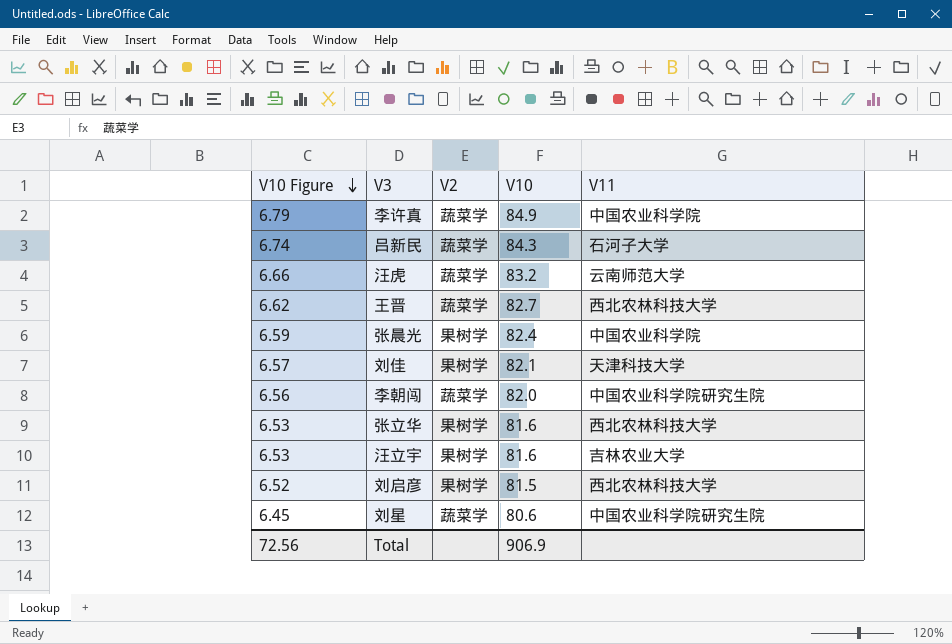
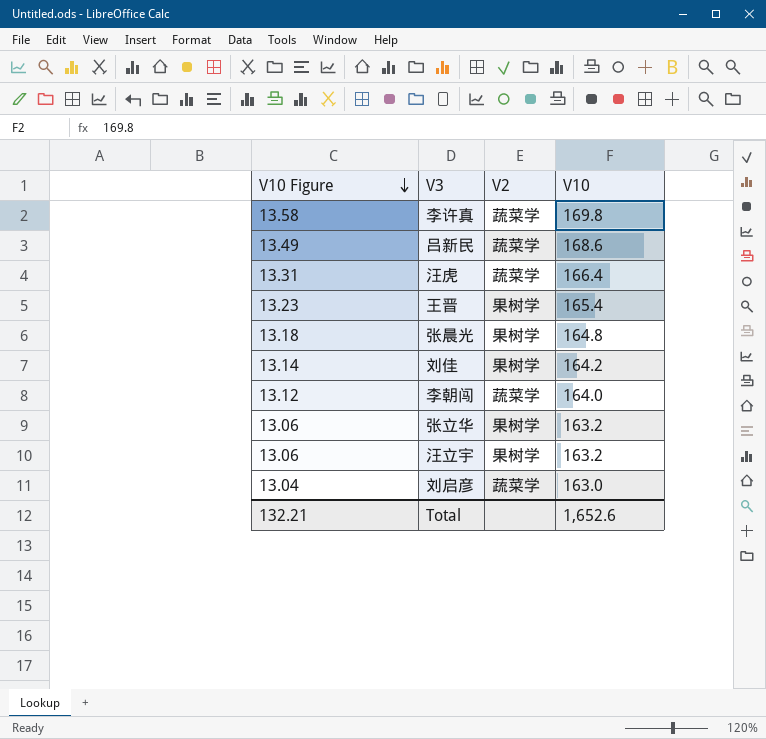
column V11 | position: 5 -> none
row 刘星: 6.45 | 蔬菜学 | 80.6 | 中国农业科学院研究生院 -> none
李许真 | V10 Figure: 6.79 -> 13.58
李许真 | V10: 84.9 -> 169.8
吕新民 | V10 Figure: 6.74 -> 13.49
吕新民 | V10: 84.3 -> 168.6
汪虎 | V10 Figure: 6.66 -> 13.31
汪虎 | V10: 83.2 -> 166.4
王晋 | V10 Figure: 6.62 -> 13.23
王晋 | V2: 蔬菜学 -> 果树学
王晋 | V10: 82.7 -> 165.4
张晨光 | V10 Figure: 6.59 -> 13.18
张晨光 | V10: 82.4 -> 164.8
刘佳 | V10 Figure: 6.57 -> 13.14
刘佳 | V10: 82.1 -> 164.2
李朝闯 | V10 Figure: 6.56 -> 13.12
李朝闯 | V10: 82.0 -> 164.0
张立华 | V10 Figure: 6.53 -> 13.06
张立华 | V10: 81.6 -> 163.2
汪立宇 | V10 Figure: 6.53 -> 13.06
汪立宇 | V10: 81.6 -> 163.2
刘启彦 | V10 Figure: 6.52 -> 13.04
刘启彦 | V2: 果树学 -> 蔬菜学
刘启彦 | V10: 81.5 -> 163.0
Total | V10 Figure: 72.56 -> 132.21
Total | V10: 906.9 -> 1,652.6

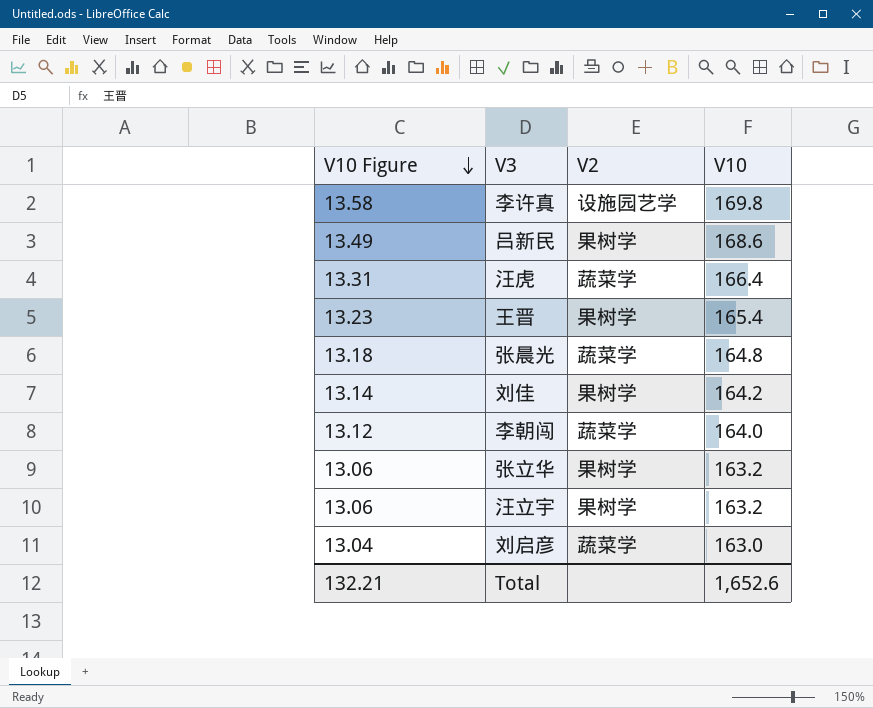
李许真 | V2: 蔬菜学 -> 设施园艺学
吕新民 | V2: 蔬菜学 -> 果树学
张晨光 | V2: 果树学 -> 蔬菜学

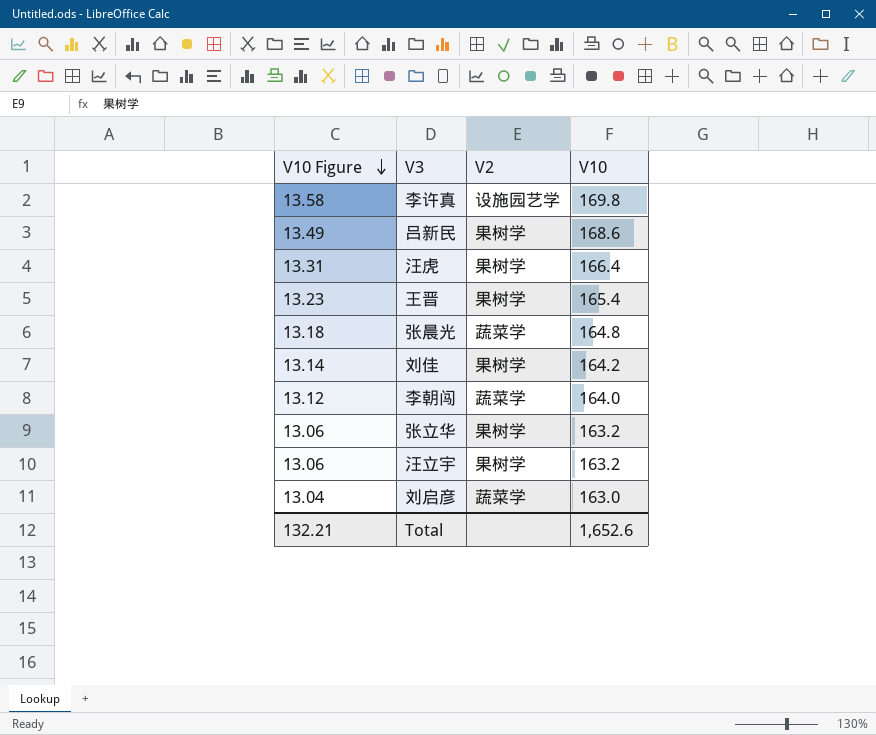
汪虎 | V2: 蔬菜学 -> 果树学

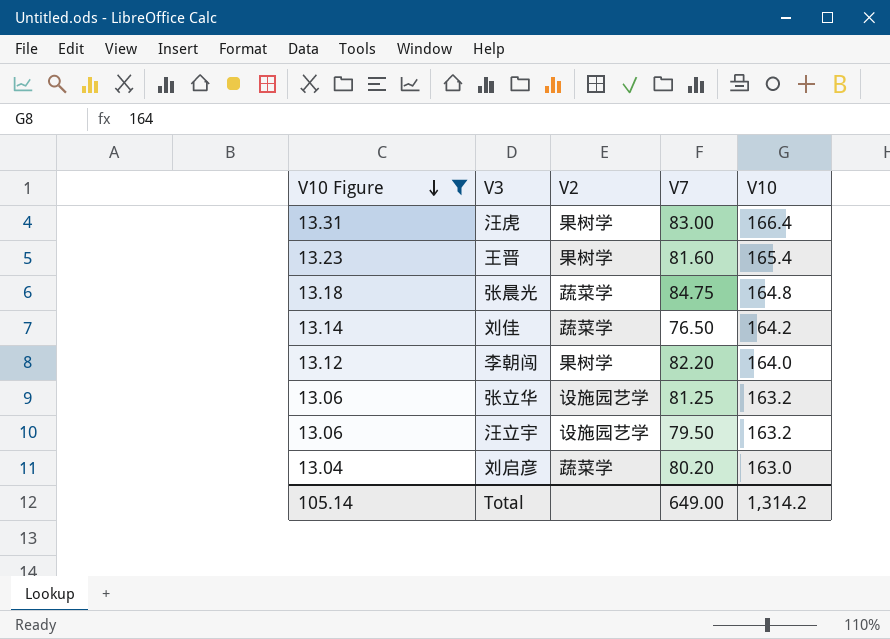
filter: none -> V10 Figure <= 13.31
column V7 | position: none -> 4
刘佳 | V2: 果树学 -> 蔬菜学
李朝闯 | V2: 蔬菜学 -> 果树学
张立华 | V2: 果树学 -> 设施园艺学
汪立宇 | V2: 果树学 -> 设施园艺学
Total | V10 Figure: 132.21 -> 105.14
Total | V10: 1,652.6 -> 1,314.2

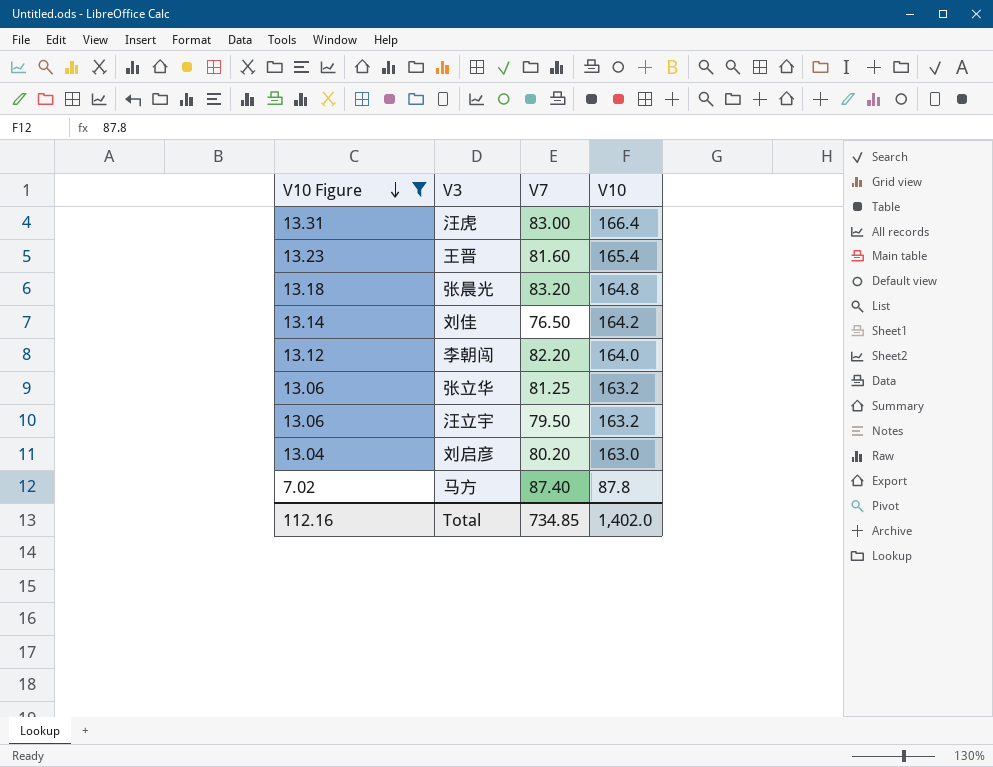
column V2 | position: 3 -> none
张晨光 | V7: 84.75 -> 83.20
row 马方: none -> 7.02 | 87.40 | 87.8
Total | V10 Figure: 105.14 -> 112.16
Total | V7: 649.00 -> 734.85
Total | V10: 1,314.2 -> 1,402.0

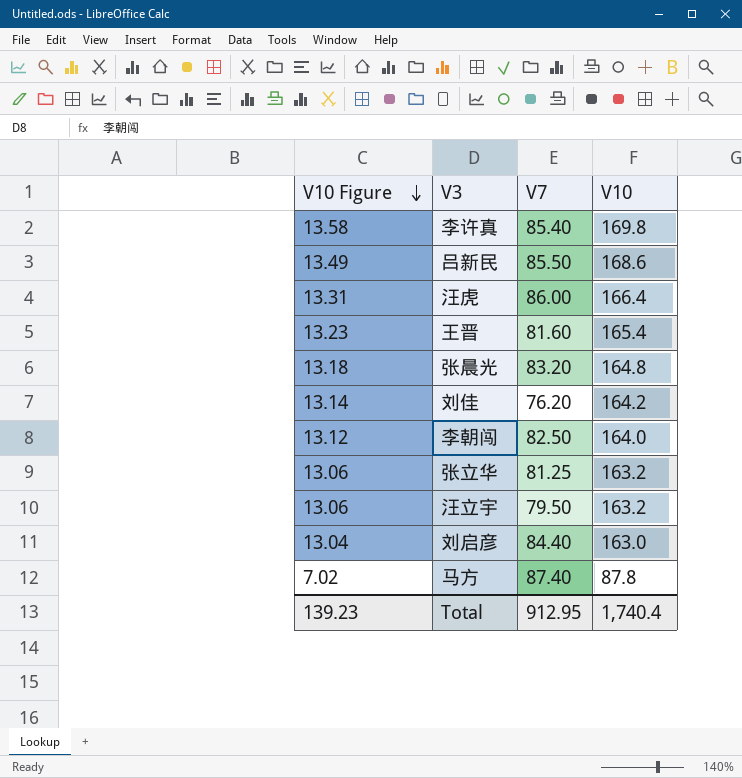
filter: V10 Figure <= 13.31 -> none
汪虎 | V7: 83.00 -> 86.00
刘佳 | V7: 76.50 -> 76.20
李朝闯 | V7: 82.20 -> 82.50
刘启彦 | V7: 80.20 -> 84.40
Total | V10 Figure: 112.16 -> 139.23
Total | V7: 734.85 -> 912.95
Total | V10: 1,402.0 -> 1,740.4

